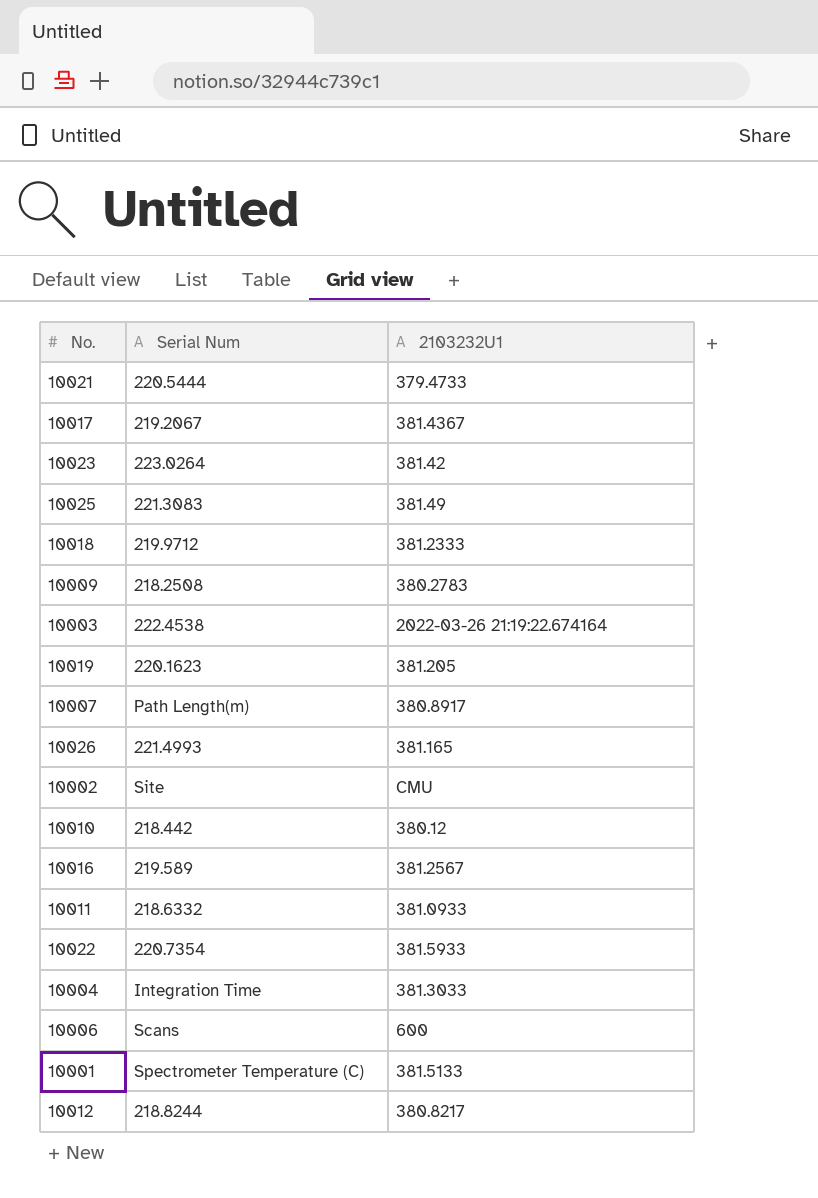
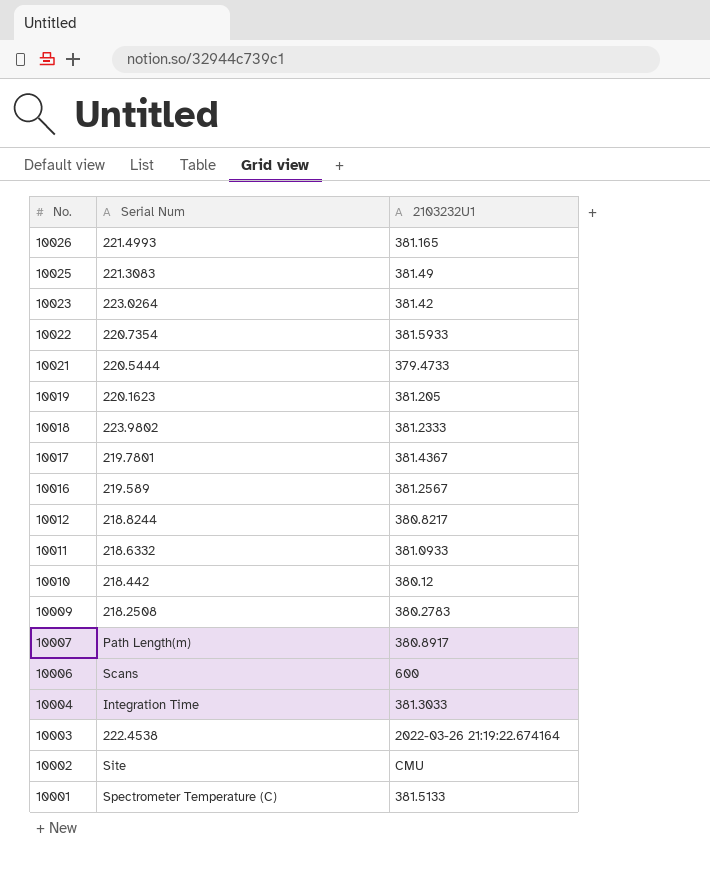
row order: none -> No. descending
10018 | Serial Num: 219.9712 -> 223.9802
10017 | Serial Num: 219.2067 -> 219.7801

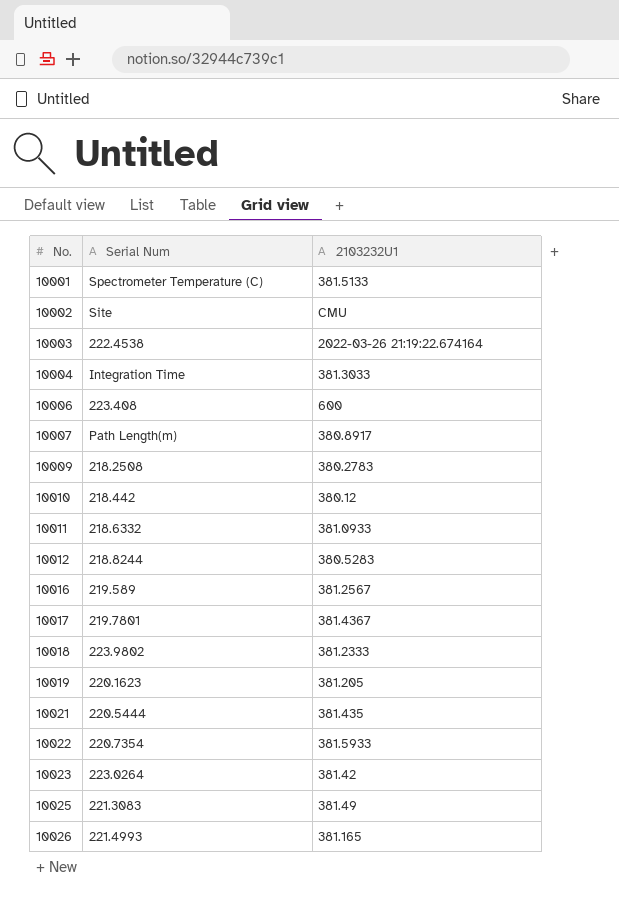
row order: No. descending -> No. ascending
10006 | Serial Num: Scans -> 223.408
10012 | 2103232U1: 380.8217 -> 380.5283
10021 | 2103232U1: 379.4733 -> 381.435

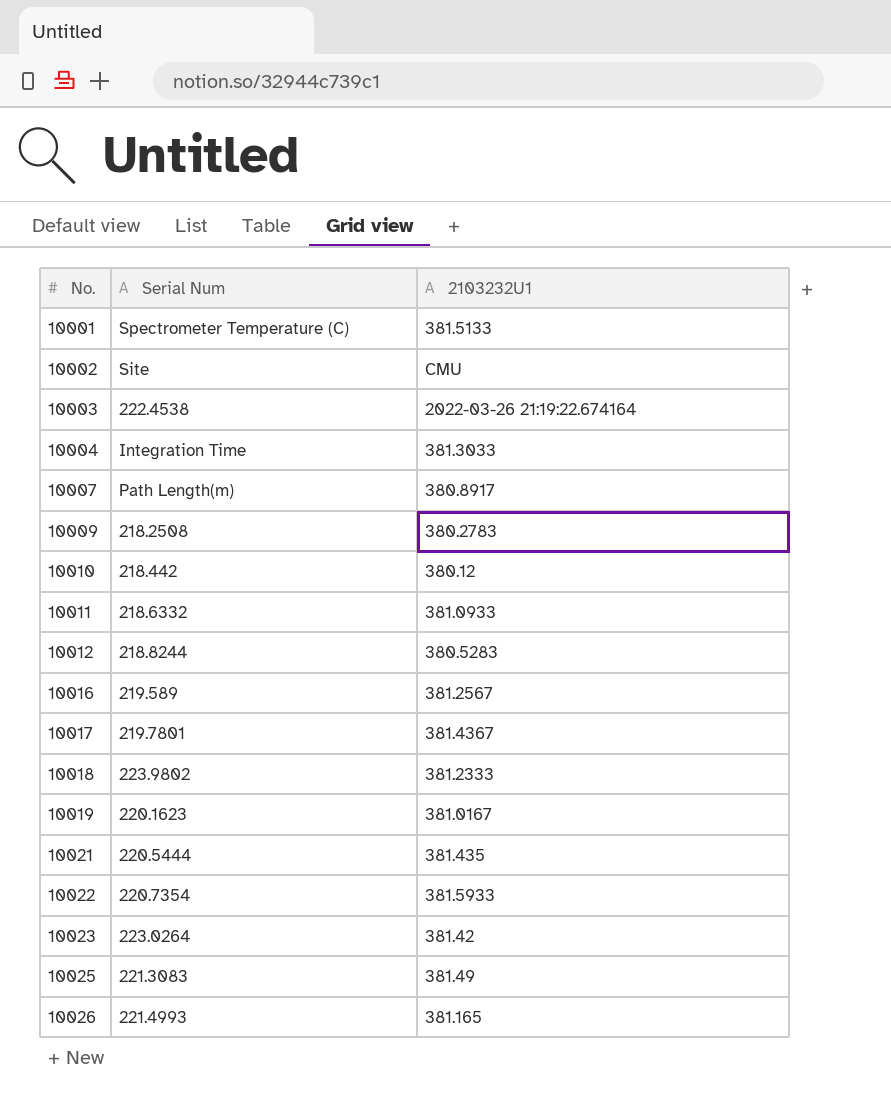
row 10006: 223.408 | 600 -> none
10019 | 2103232U1: 381.205 -> 381.0167

